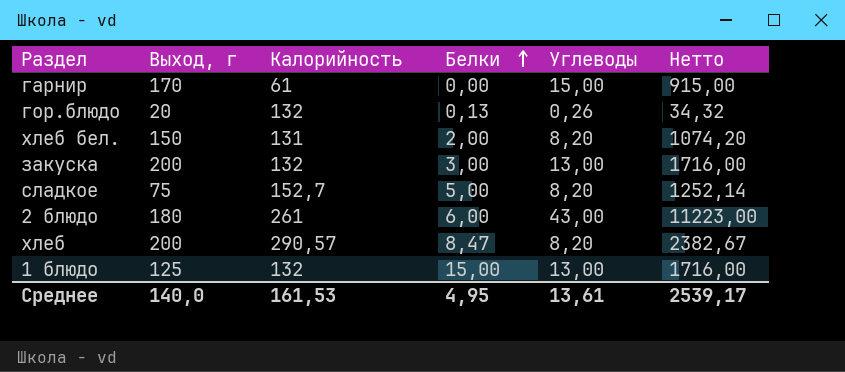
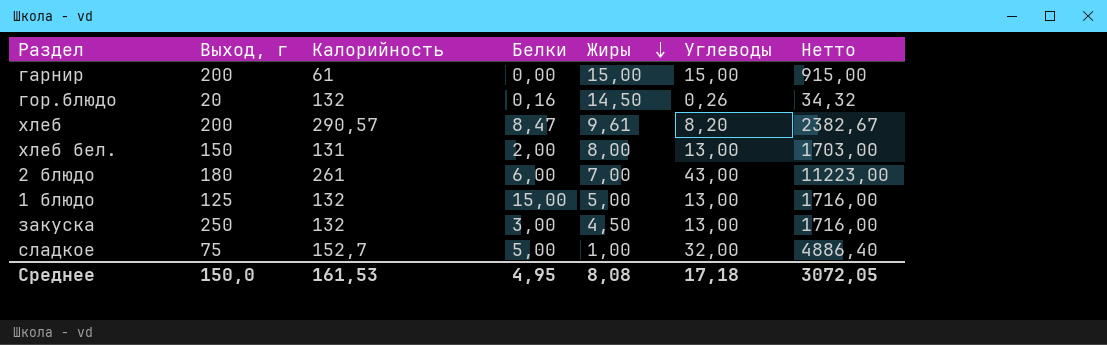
row order: Белки ascending -> Жиры descending
column Жиры | position: none -> 5
гарнир | Выход, г: 170 -> 200
гор.блюдо | Белки: 0,13 -> 0,16
хлеб бел. | Углеводы: 8,20 -> 13,00
хлеб бел. | Нетто: 1074,20 -> 1703,00
закуска | Выход, г: 200 -> 250
сладкое | Углеводы: 8,20 -> 32,00
сладкое | Нетто: 1252,14 -> 4886,40
Среднее | Выход, г: 140,0 -> 150,0
Среднее | Углеводы: 13,61 -> 17,18
Среднее | Нетто: 2539,17 -> 3072,05

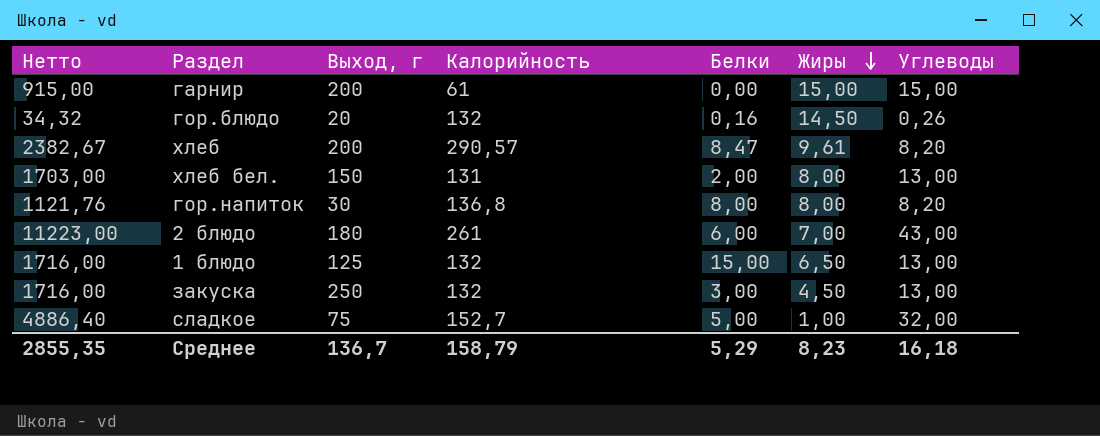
column Нетто | position: 7 -> 1
row гор.напиток: none -> 1121,76 | 30 | 136,8 | 8,00 | 8,00 | 8,20
1 блюдо | Жиры: 5,00 -> 6,50
Среднее | Нетто: 3072,05 -> 2855,35
Среднее | Выход, г: 150,0 -> 136,7
Среднее | Калорийность: 161,53 -> 158,79
Среднее | Белки: 4,95 -> 5,29
Среднее | Жиры: 8,08 -> 8,23
Среднее | Углеводы: 17,18 -> 16,18

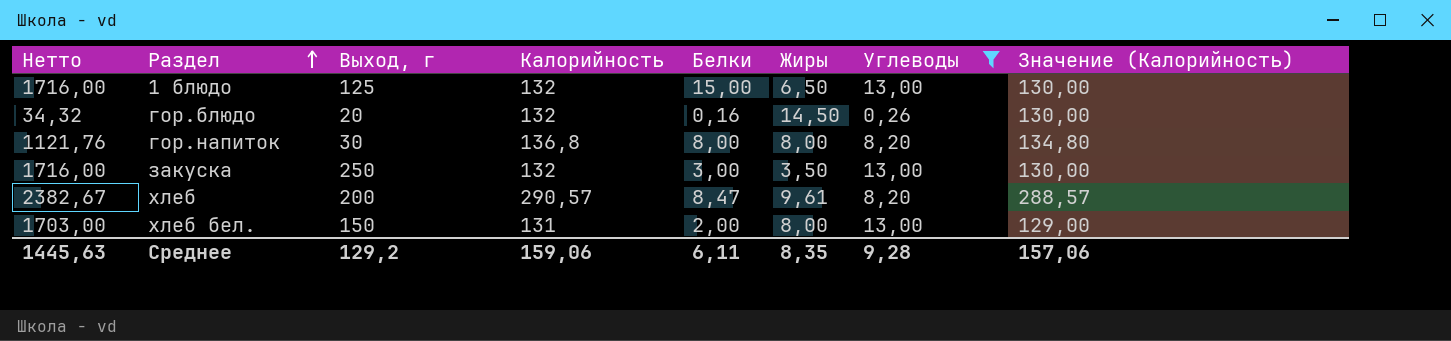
filter: none -> Углеводы <= 13,00
row order: Жиры descending -> Раздел ascending
column Значение (Калорийность) | formula: none -> [Калорийность] - 2
закуска | Жиры: 4,50 -> 3,50
Среднее | Нетто: 2855,35 -> 1445,63
Среднее | Выход, г: 136,7 -> 129,2
Среднее | Калорийность: 158,79 -> 159,06
Среднее | Белки: 5,29 -> 6,11
Среднее | Жиры: 8,23 -> 8,35
Среднее | Углеводы: 16,18 -> 9,28

